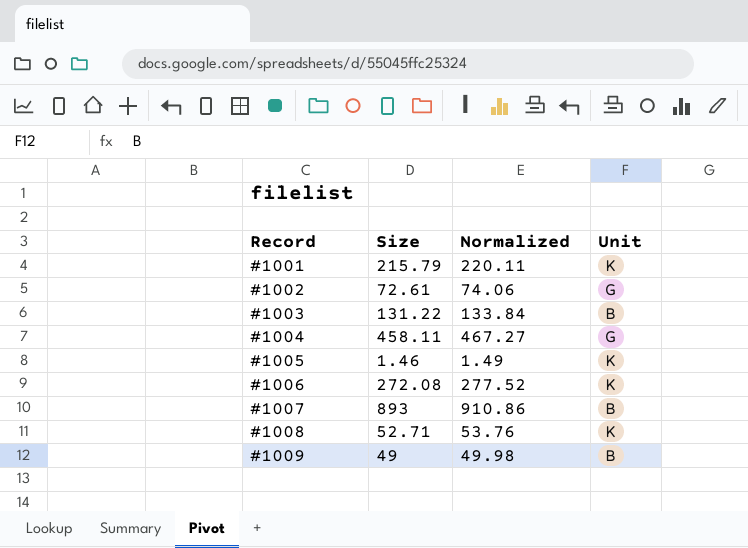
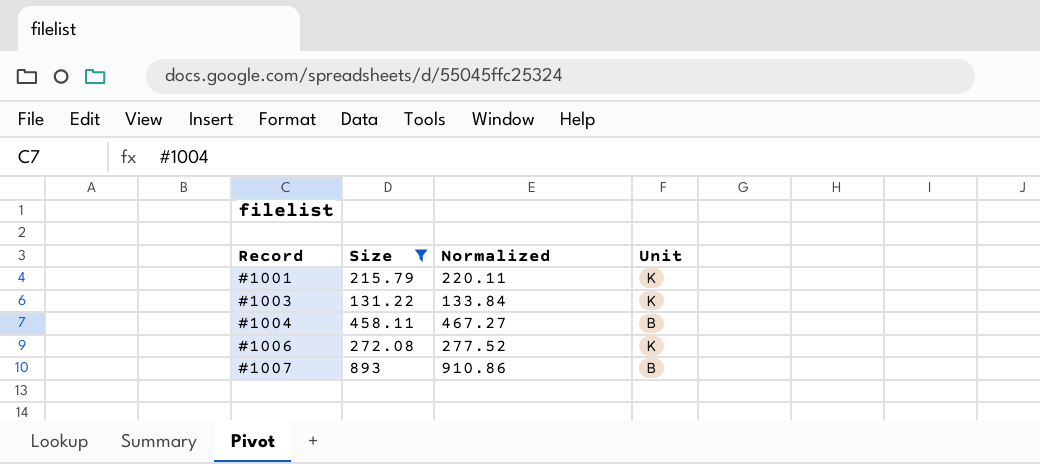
filter: none -> Size >= 131.22
#1003 | Unit: B -> K
#1004 | Unit: G -> B

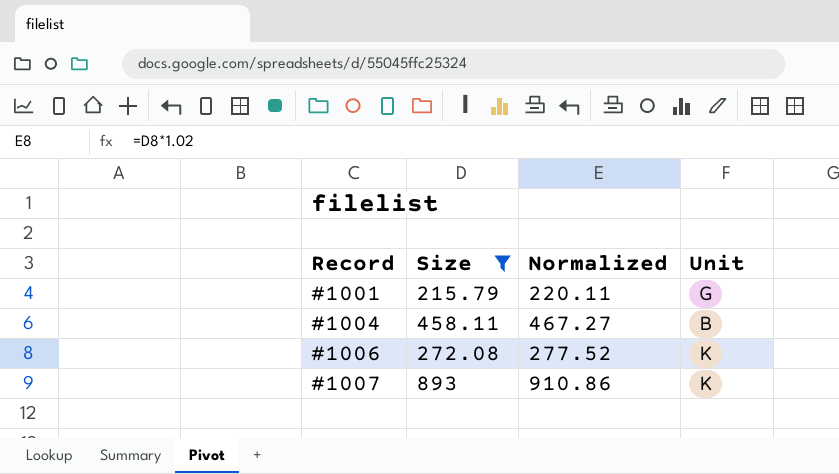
row #1003: 131.22 | 133.84 | K -> none
#1001 | Unit: K -> G
#1007 | Unit: B -> K

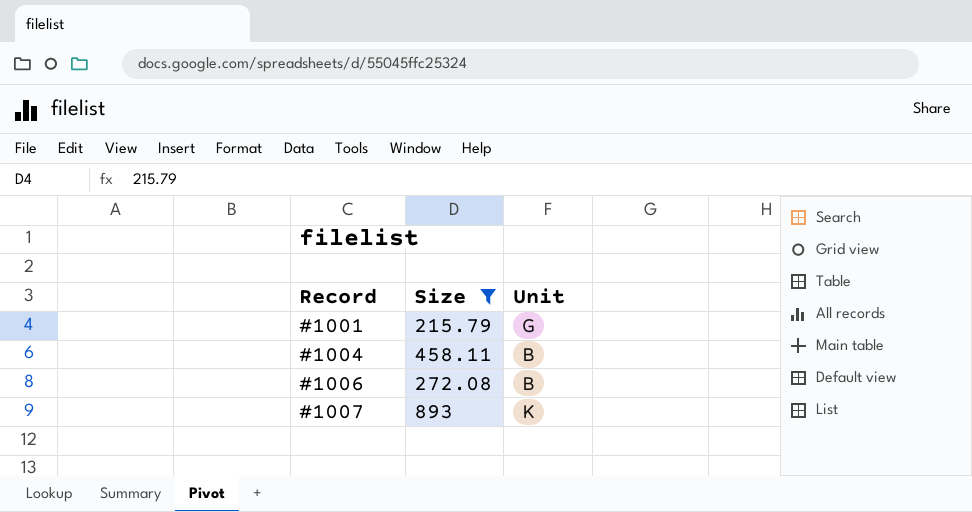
column Normalized | formula: [Size] * 1.02 -> none
#1006 | Unit: K -> B

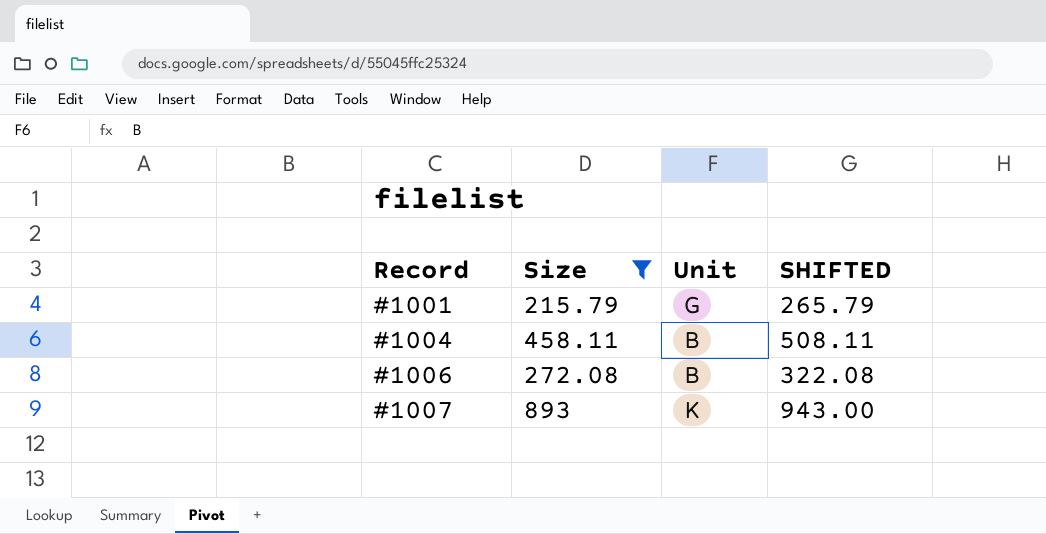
column SHIFTED | formula: none -> [Size] + 50

